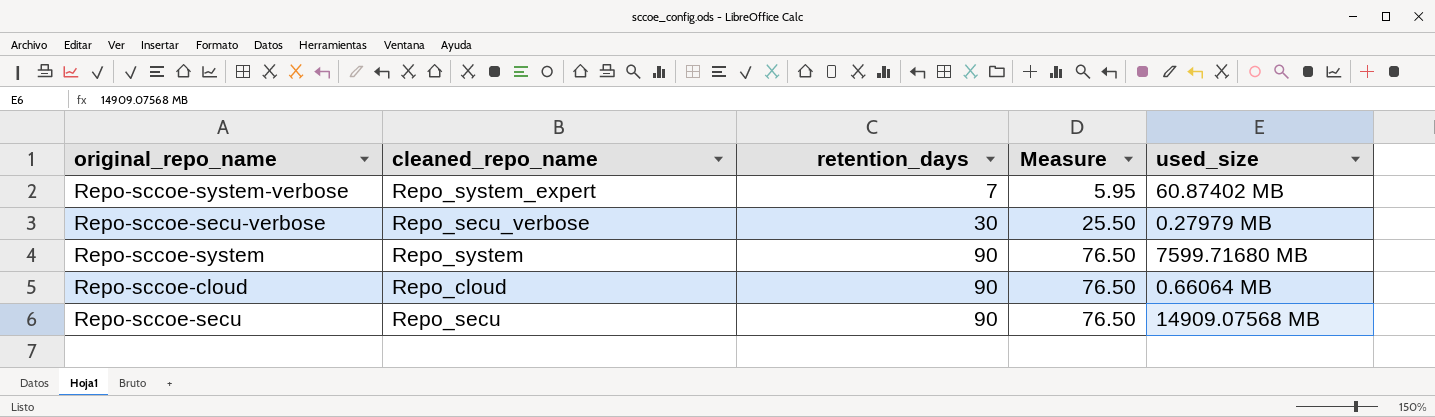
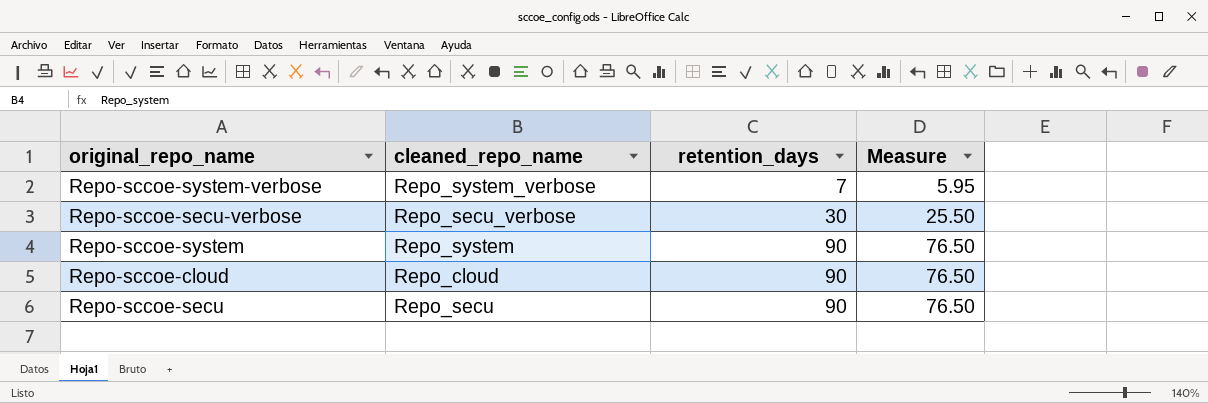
column used_size | position: 5 -> none
Repo-sccoe-system-verbose | cleaned_repo_name: Repo_system_expert -> Repo_system_verbose

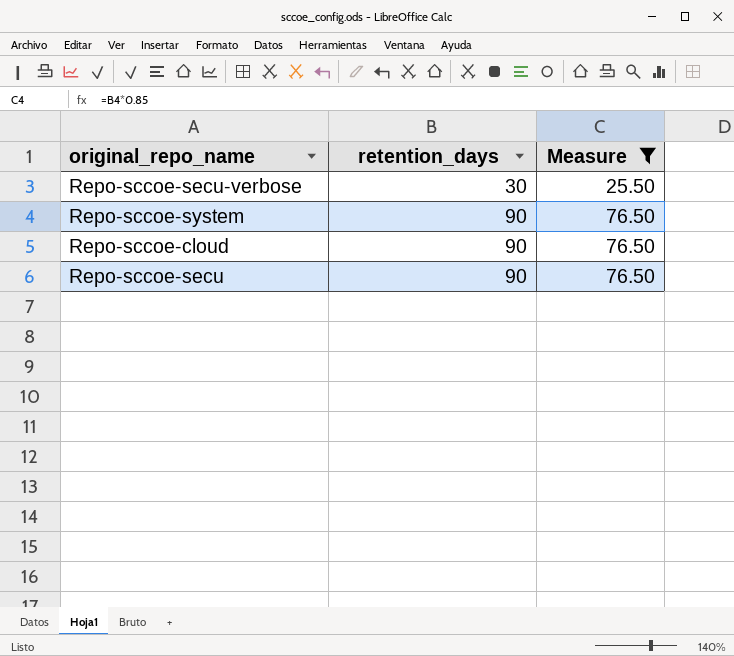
filter: none -> Measure != 5.95
column cleaned_repo_name | position: 2 -> none

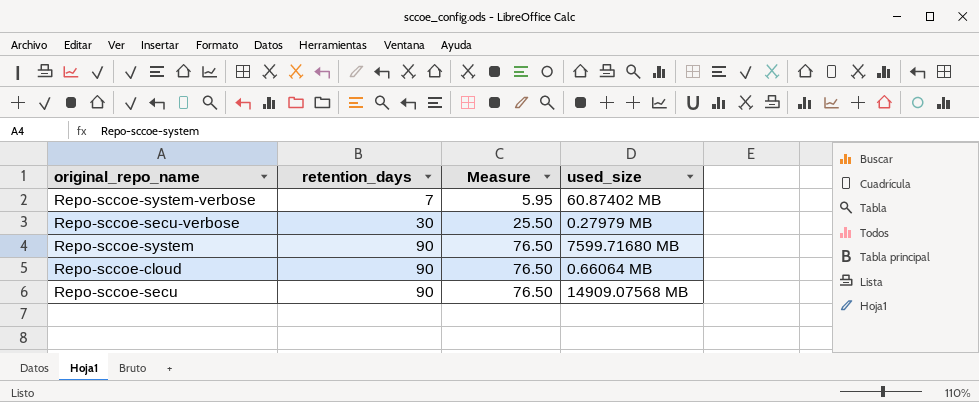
filter: Measure != 5.95 -> none
column used_size | position: none -> 4

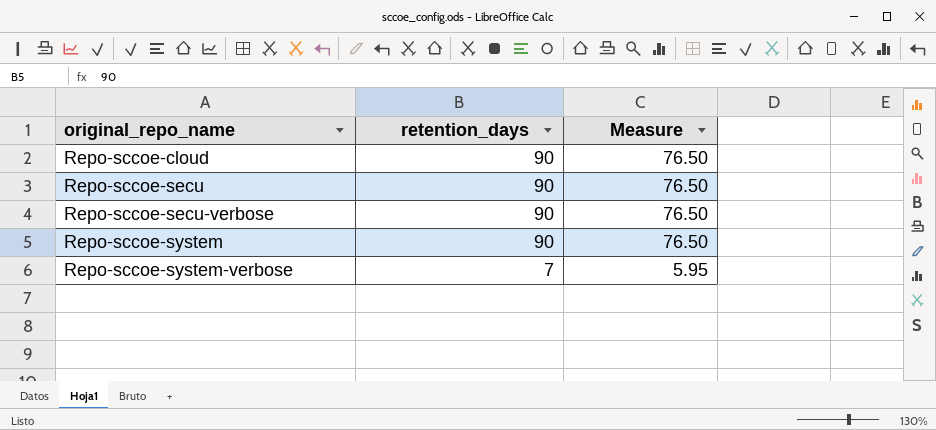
row order: retention_days ascending -> original_repo_name ascending
column used_size | position: 4 -> none
Repo-sccoe-secu-verbose | retention_days: 30 -> 90
Repo-sccoe-secu-verbose | Measure: 25.50 -> 76.50

